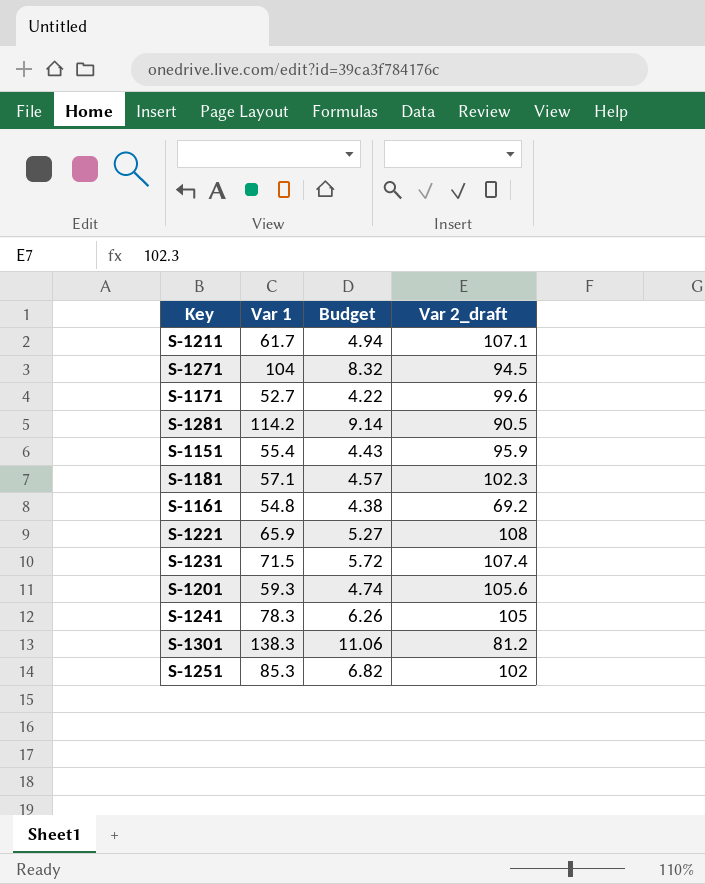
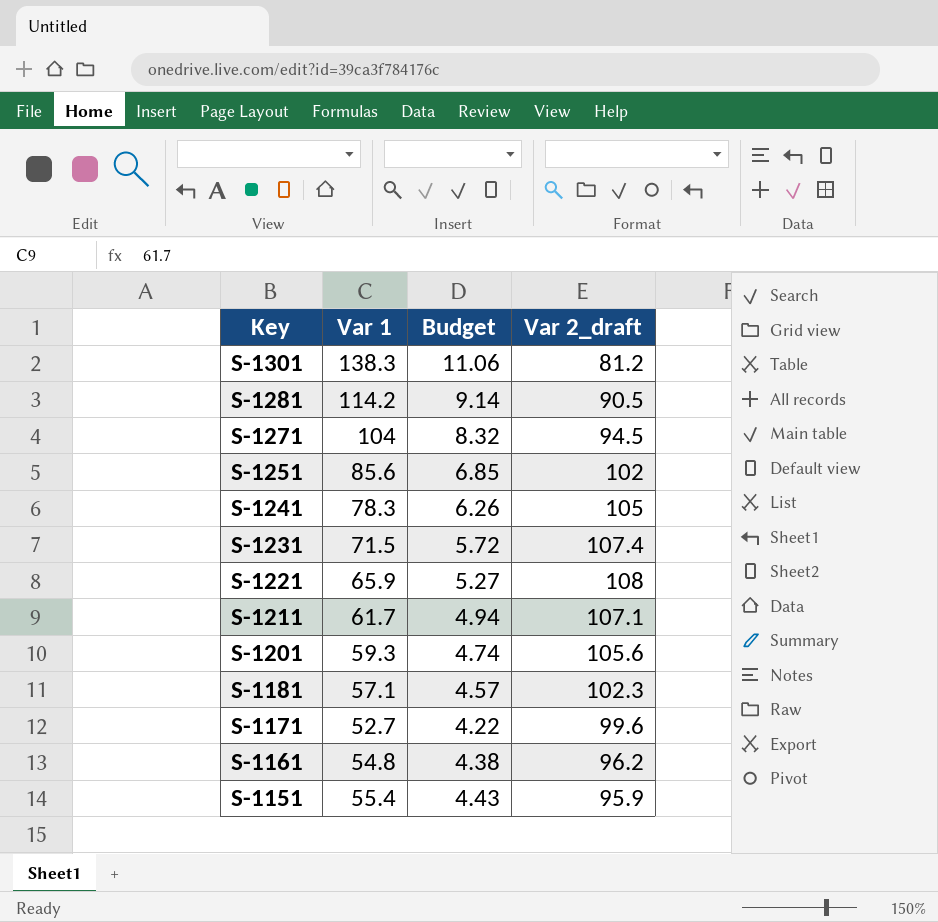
row order: none -> Key descending
S-1251 | Var 1: 85.3 -> 85.6
S-1251 | Budget: 6.82 -> 6.85
S-1161 | Var 2_draft: 69.2 -> 96.2

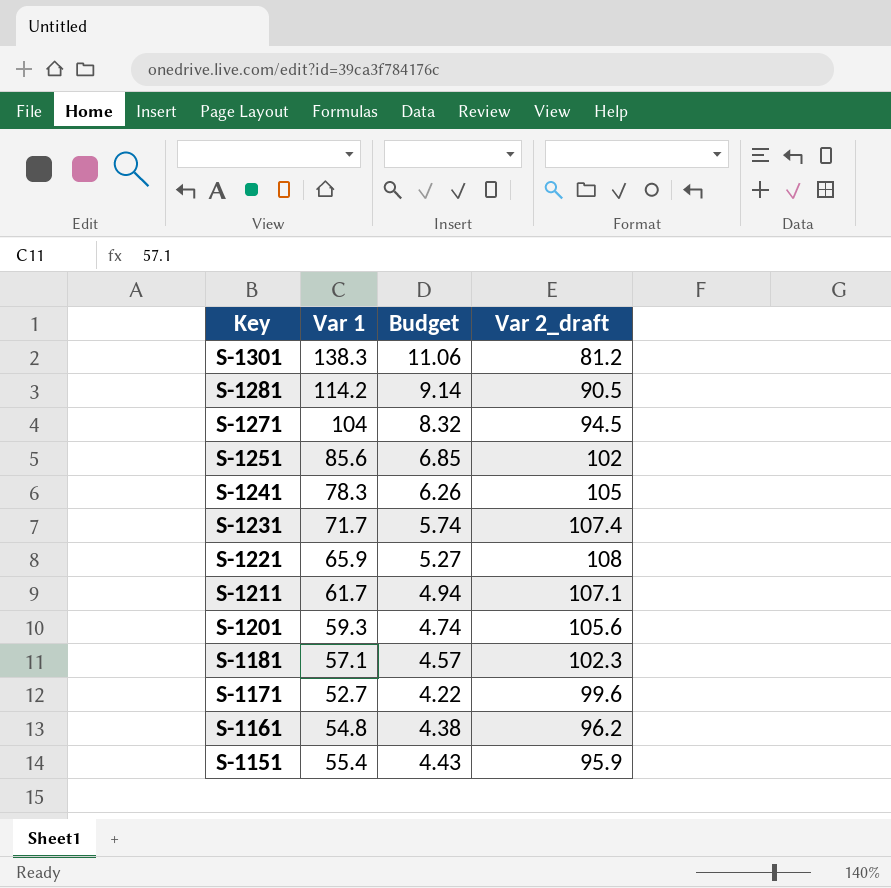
S-1231 | Var 1: 71.5 -> 71.7
S-1231 | Budget: 5.72 -> 5.74

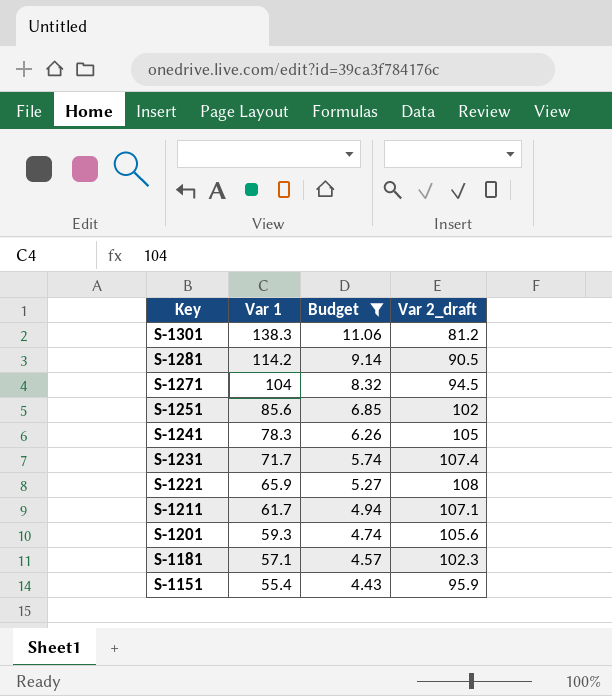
filter: none -> Budget >= 4.43

